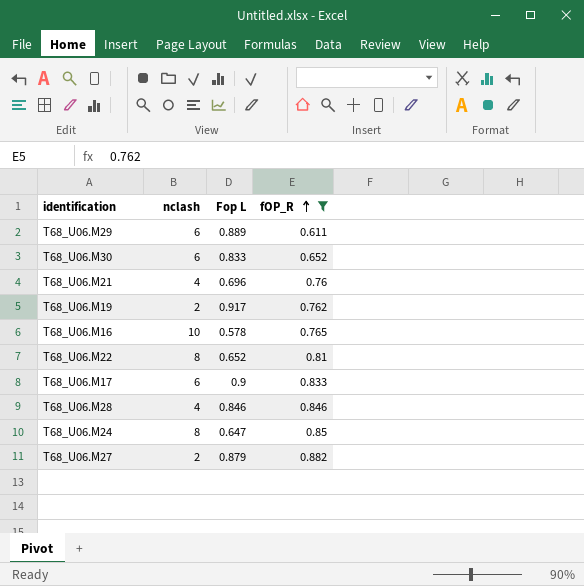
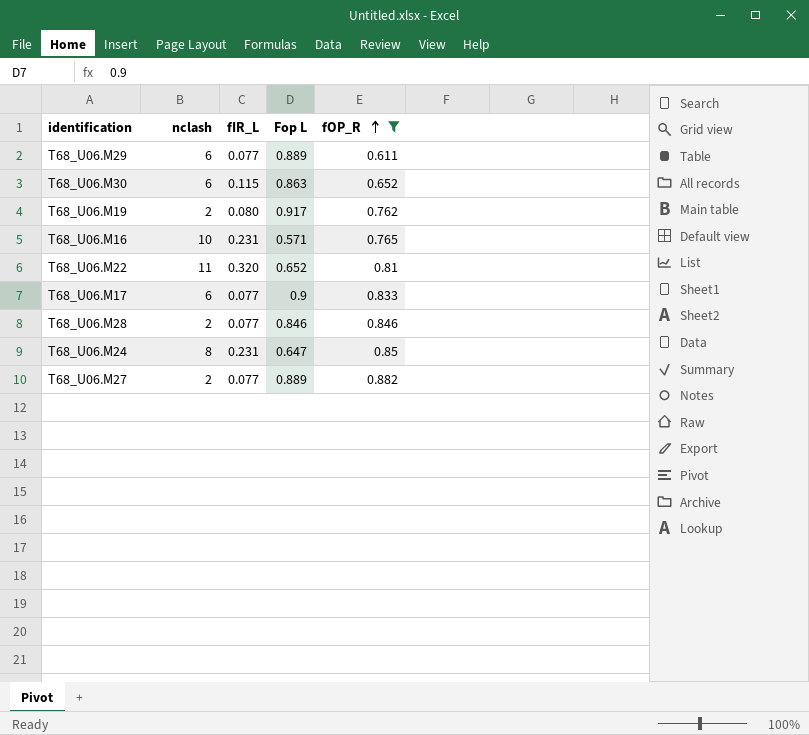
column fIR_L | position: none -> 3
row T68_U06.M21: 4 | 0.696 | 0.76 -> none
T68_U06.M30 | Fop L: 0.833 -> 0.863
T68_U06.M16 | Fop L: 0.578 -> 0.571
T68_U06.M22 | nclash: 8 -> 11
T68_U06.M28 | nclash: 4 -> 2
T68_U06.M27 | Fop L: 0.879 -> 0.889

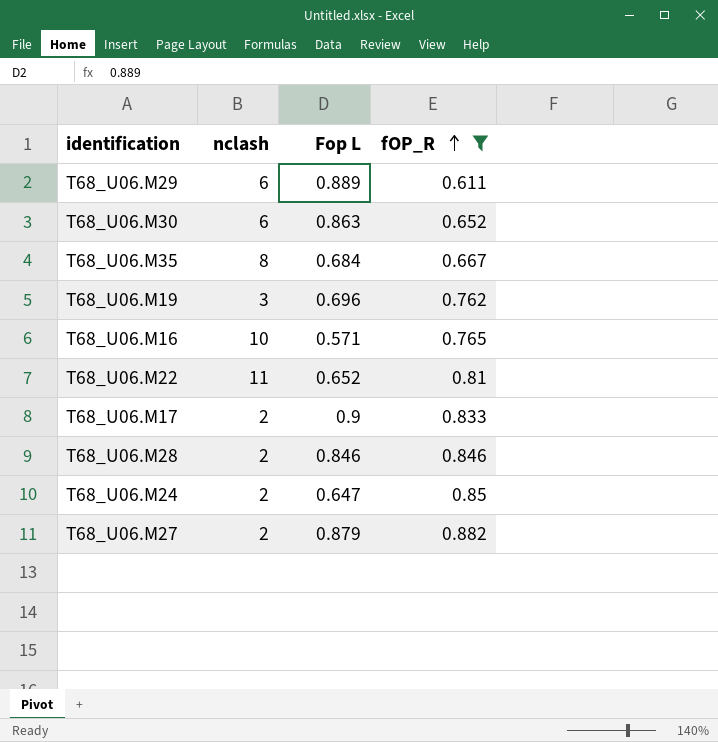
column fIR_L | position: 3 -> none
row T68_U06.M35: none -> 8 | 0.684 | 0.667
T68_U06.M19 | nclash: 2 -> 3
T68_U06.M19 | Fop L: 0.917 -> 0.696
T68_U06.M17 | nclash: 6 -> 2
T68_U06.M24 | nclash: 8 -> 2
T68_U06.M27 | Fop L: 0.889 -> 0.879

